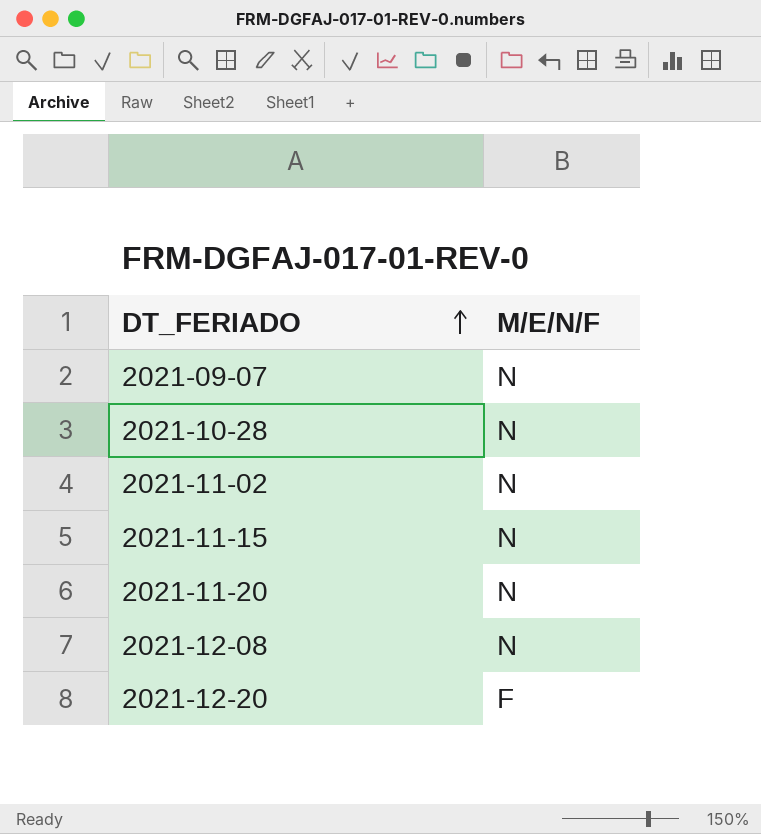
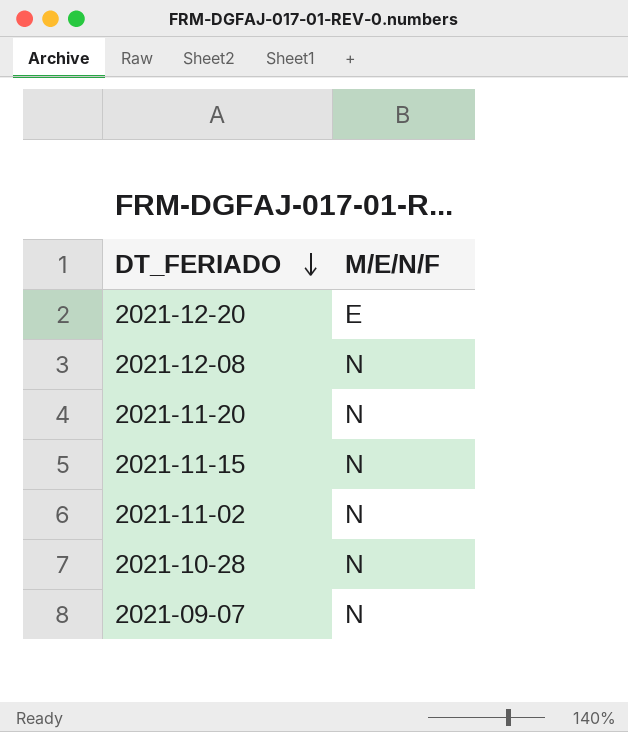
row order: DT_FERIADO ascending -> DT_FERIADO descending
2021-12-20 | M/E/N/F: F -> E

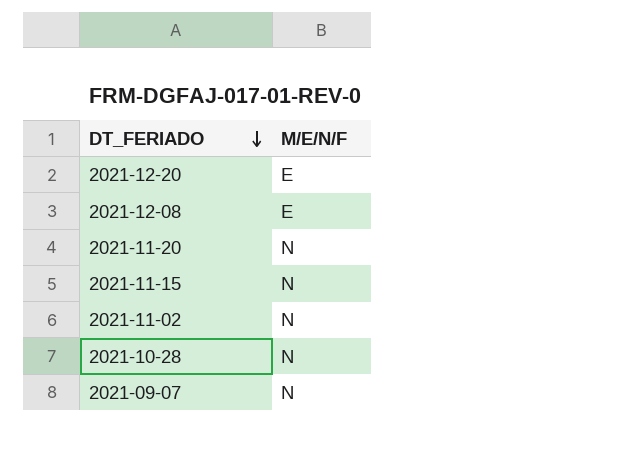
2021-12-08 | M/E/N/F: N -> E

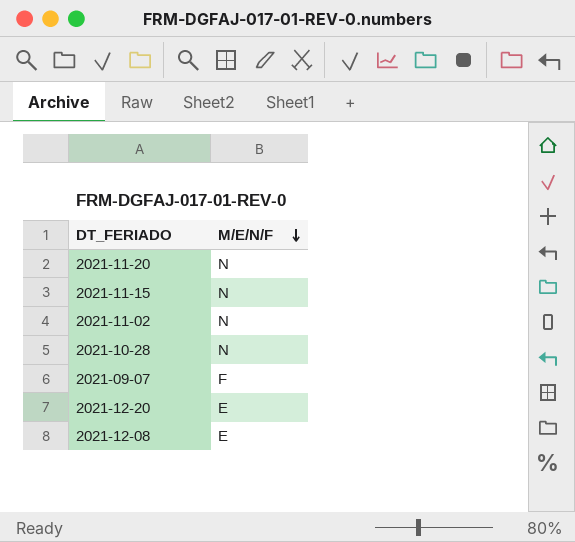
row order: DT_FERIADO descending -> M/E/N/F descending
2021-09-07 | M/E/N/F: N -> F

